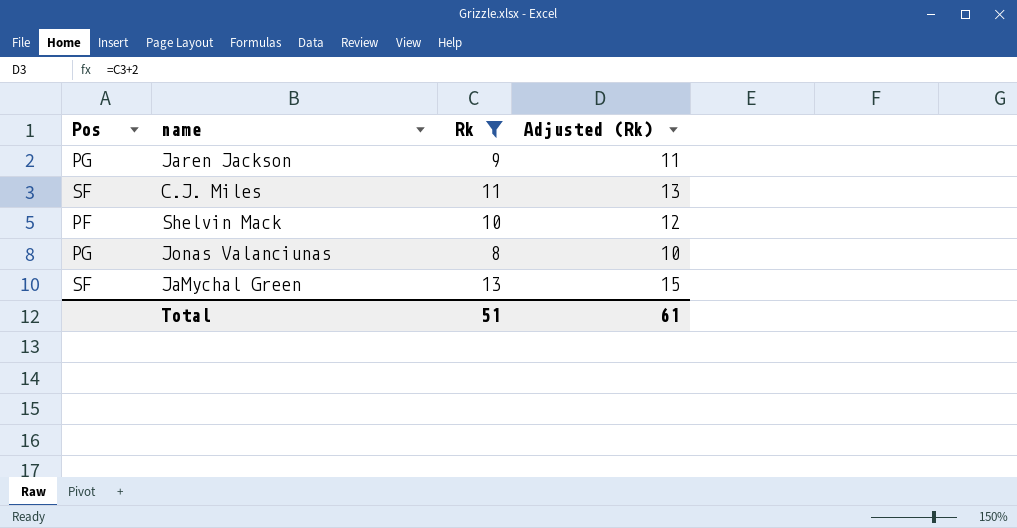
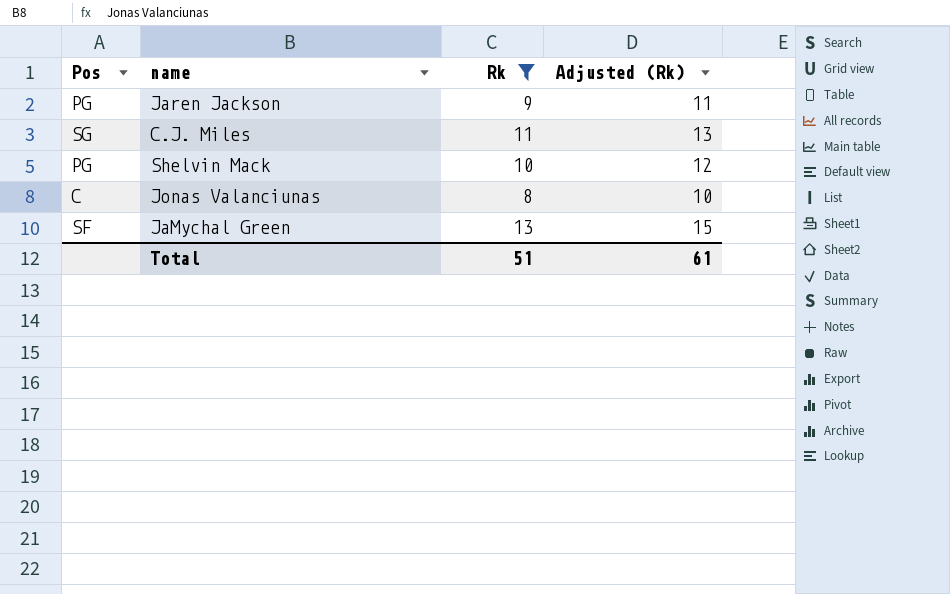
C.J. Miles | Pos: SF -> SG
Shelvin Mack | Pos: PF -> PG
Jonas Valanciunas | Pos: PG -> C

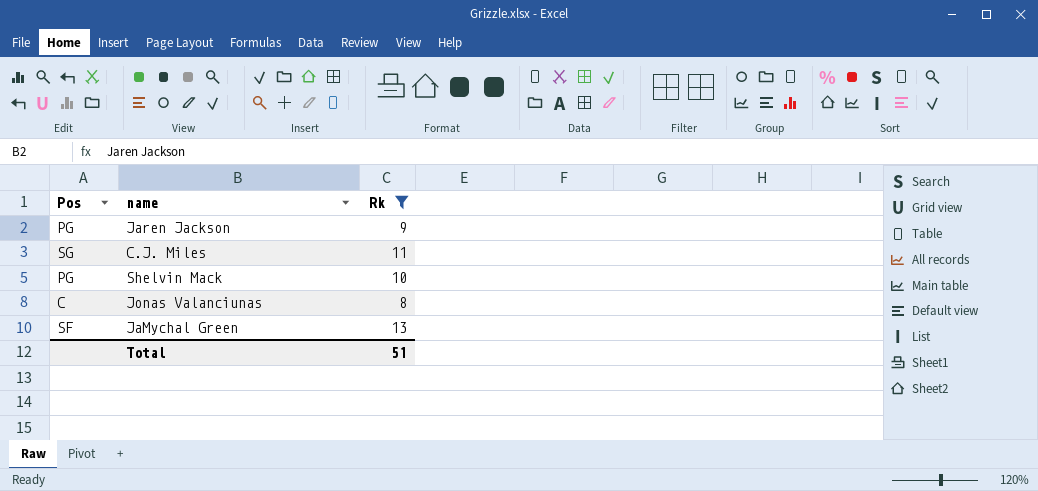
column Adjusted (Rk) | formula: [Rk] + 2 -> none

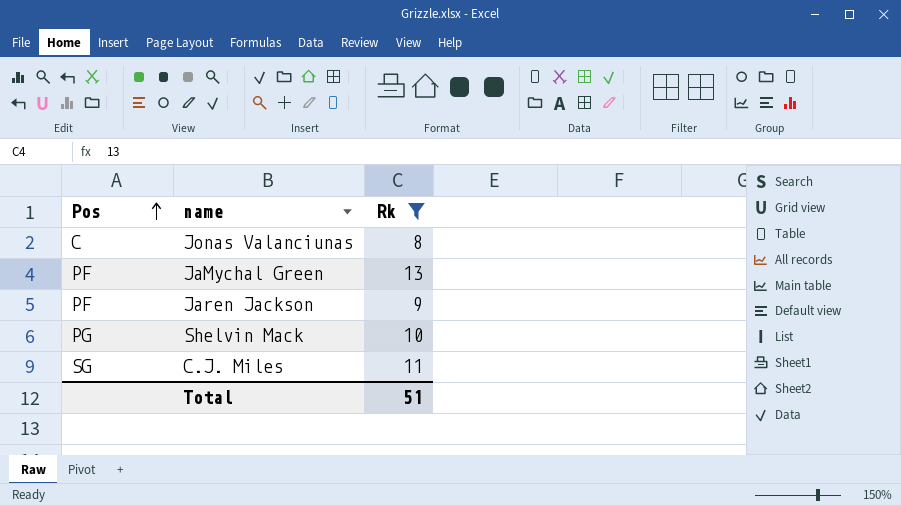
row order: none -> Pos ascending
JaMychal Green | Pos: SF -> PF
Jaren Jackson | Pos: PG -> PF

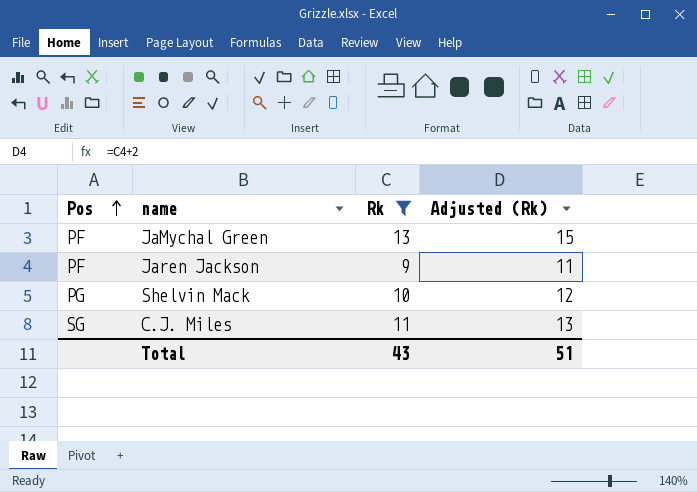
column Adjusted (Rk) | formula: none -> [Rk] + 2
row Jonas Valanciunas: C | 8 -> none
Total | Rk: 51 -> 43

